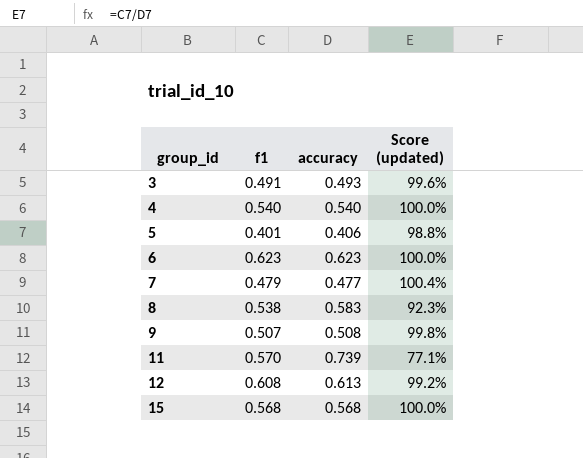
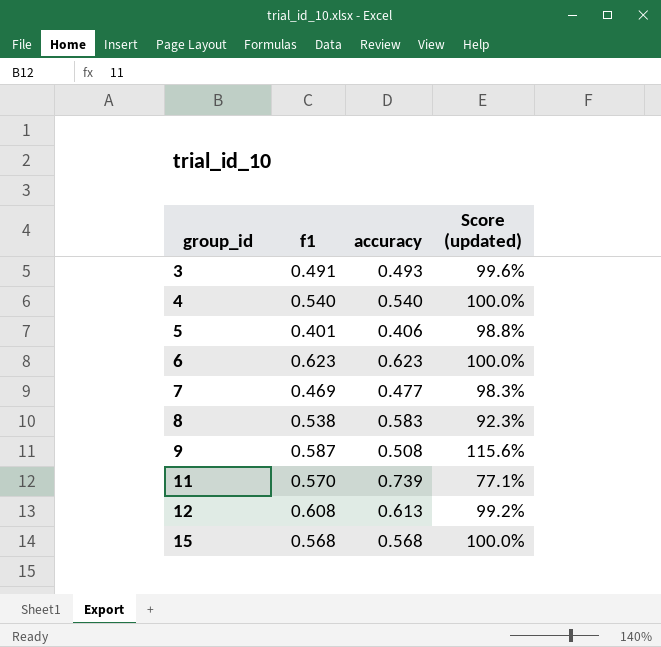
7 | f1: 0.479 -> 0.469
7 | Score (updated): 100.4% -> 98.3%
9 | f1: 0.507 -> 0.587
9 | Score (updated): 99.8% -> 115.6%

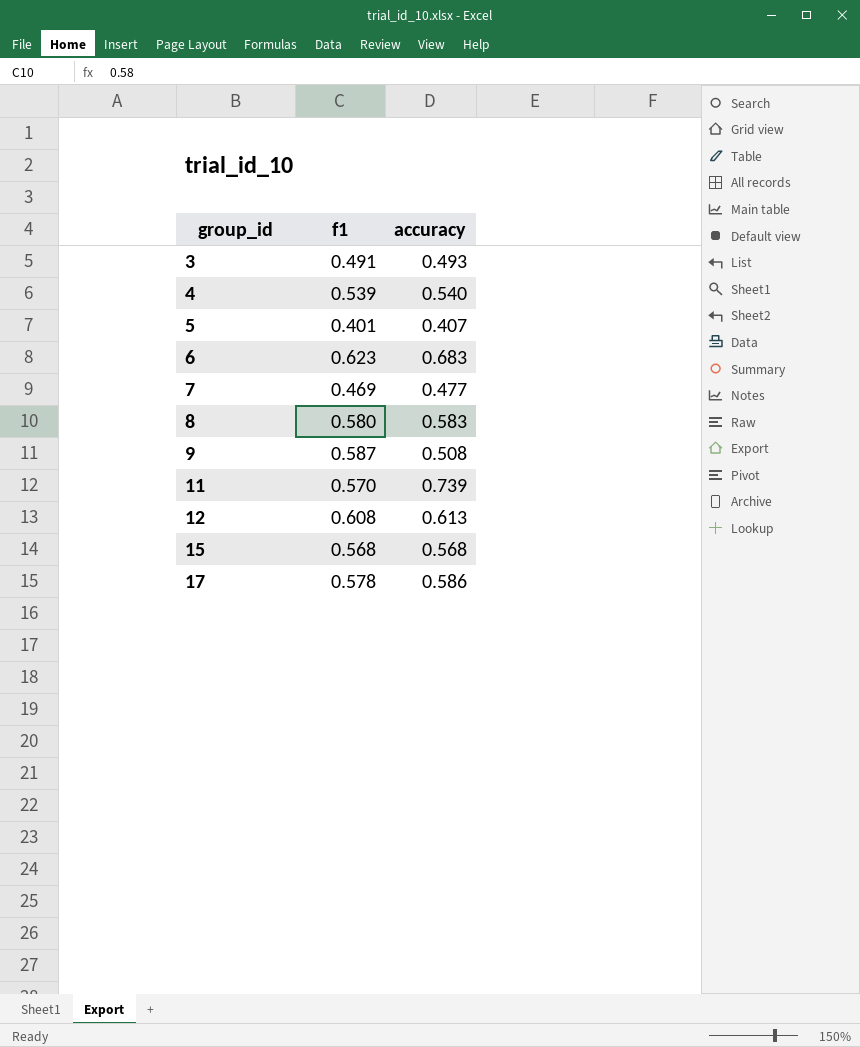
column Score (updated) | formula: [f1] / [accuracy] -> none
4 | f1: 0.540 -> 0.539
5 | accuracy: 0.406 -> 0.407
6 | accuracy: 0.623 -> 0.683
8 | f1: 0.538 -> 0.580
row 17: none -> 0.578 | 0.586

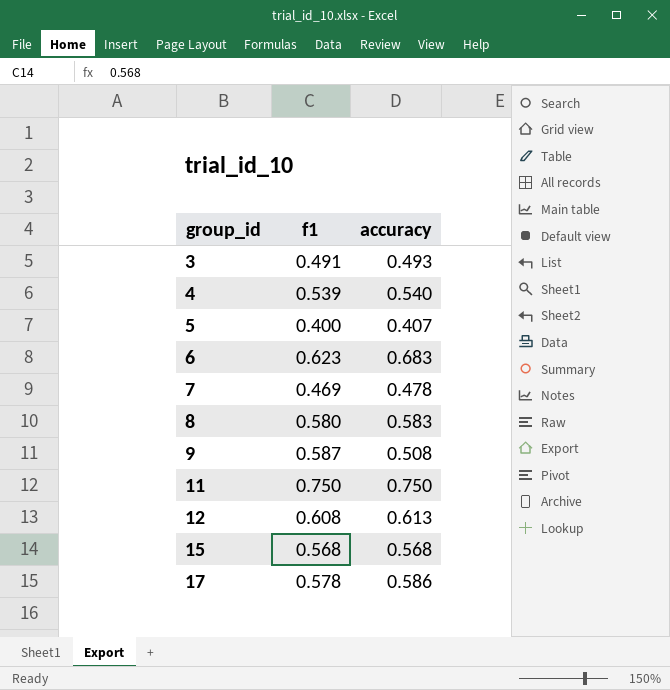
5 | f1: 0.401 -> 0.400
7 | accuracy: 0.477 -> 0.478
11 | f1: 0.570 -> 0.750
11 | accuracy: 0.739 -> 0.750

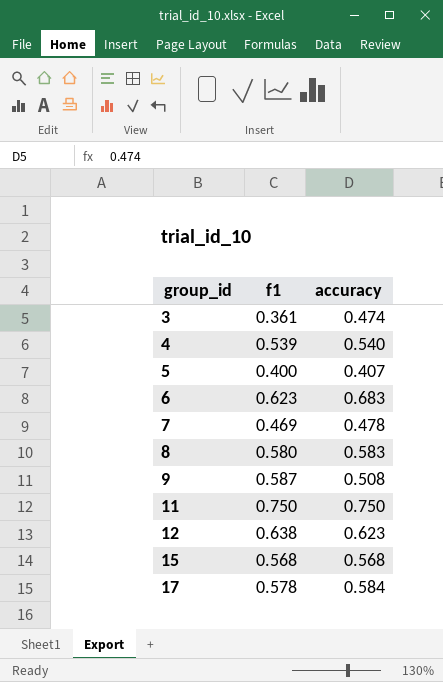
3 | f1: 0.491 -> 0.361
3 | accuracy: 0.493 -> 0.474
12 | f1: 0.608 -> 0.638
12 | accuracy: 0.613 -> 0.623
17 | accuracy: 0.586 -> 0.584

